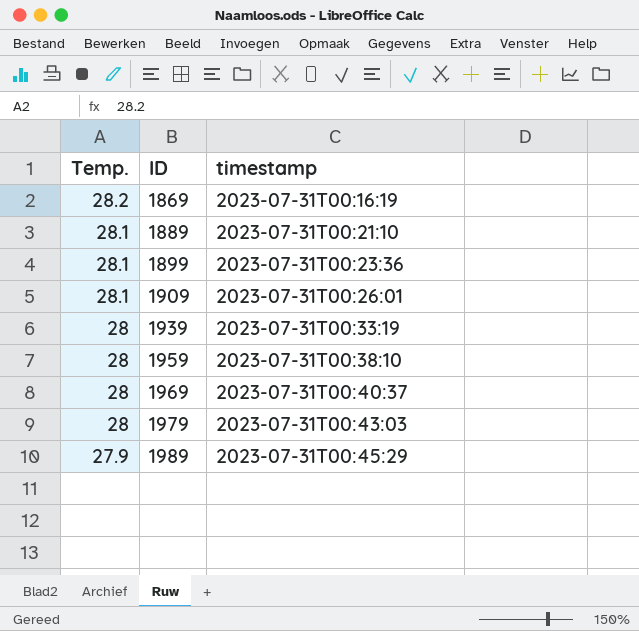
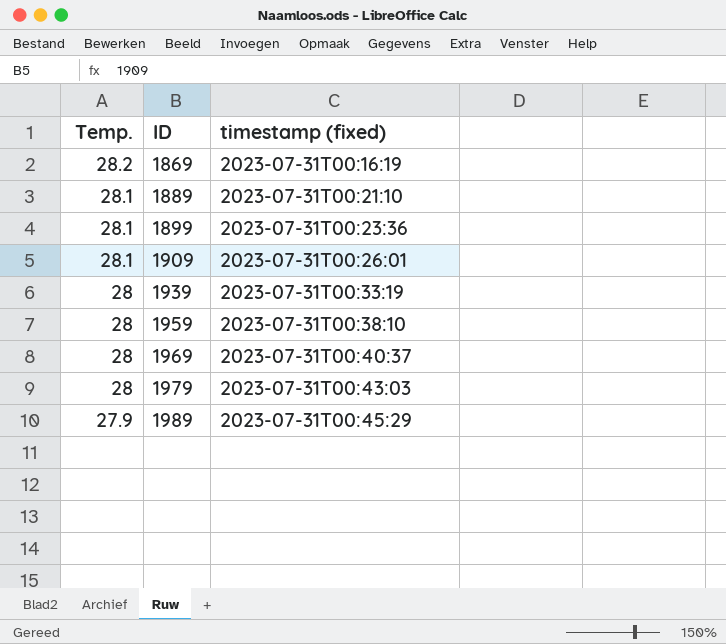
column name: timestamp -> timestamp (fixed)

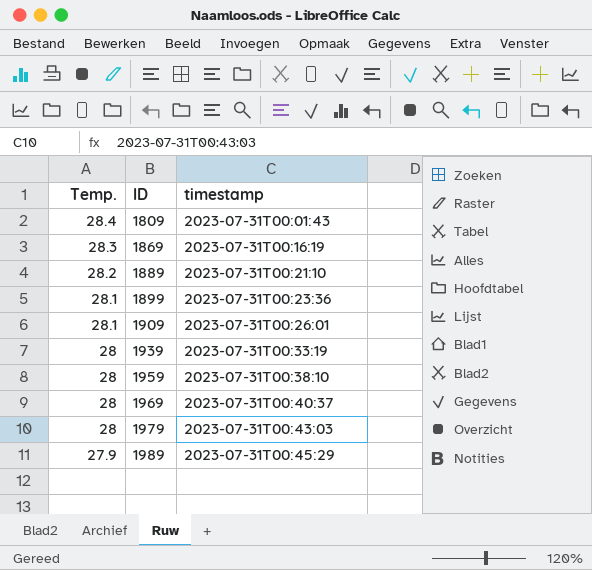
column name: timestamp (fixed) -> timestamp
row 1809: none -> 28.4 | 2023-07-31T00:01:43
1869 | Temp.: 28.2 -> 28.3
1889 | Temp.: 28.1 -> 28.2

